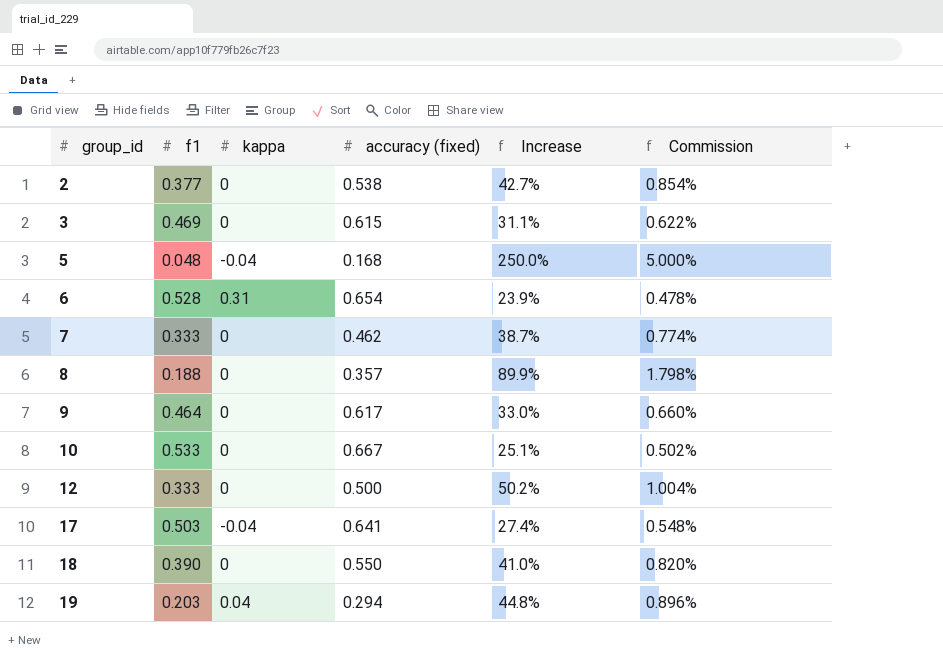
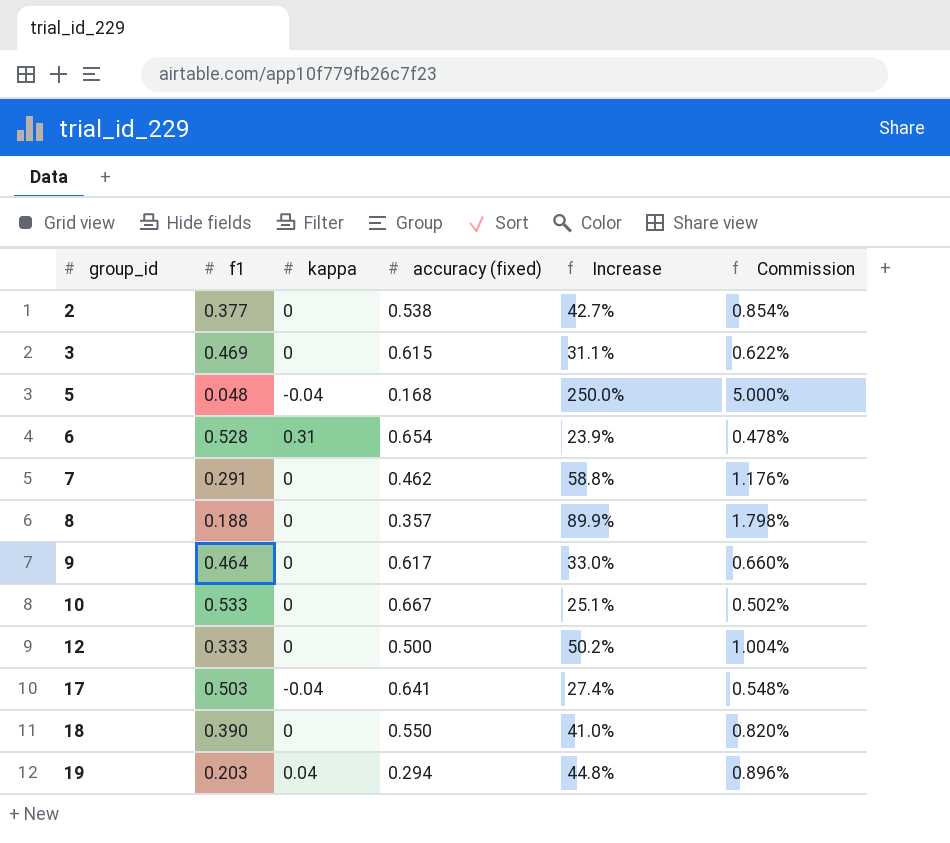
7 | f1: 0.333 -> 0.291
7 | Increase: 38.7% -> 58.8%
7 | Commission: 0.774% -> 1.176%

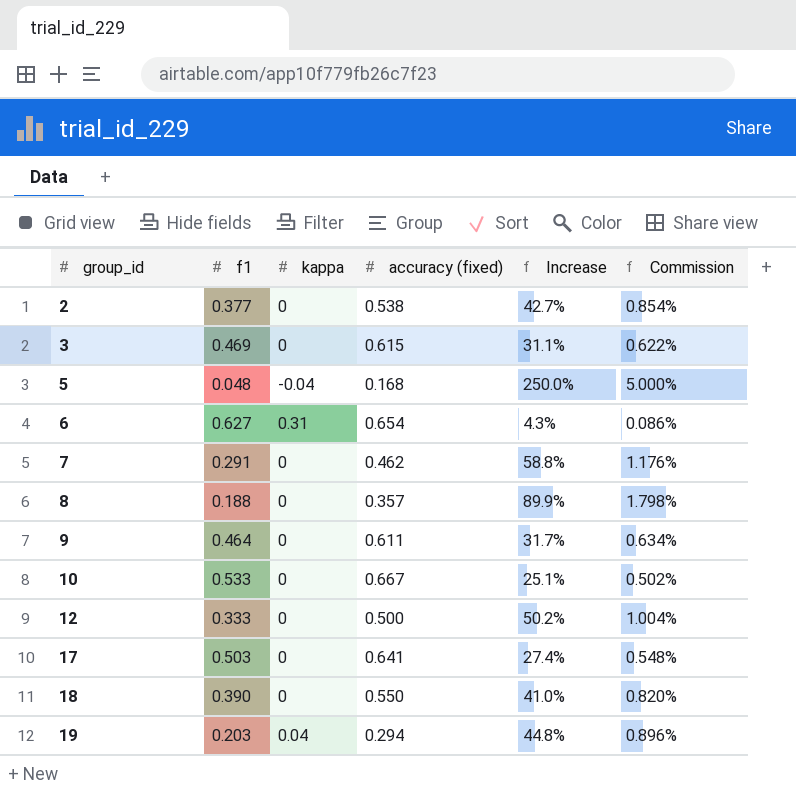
6 | f1: 0.528 -> 0.627
6 | Increase: 23.9% -> 4.3%
6 | Commission: 0.478% -> 0.086%
9 | accuracy (fixed): 0.617 -> 0.611
9 | Increase: 33.0% -> 31.7%
9 | Commission: 0.660% -> 0.634%
17 | kappa: -0.04 -> 0

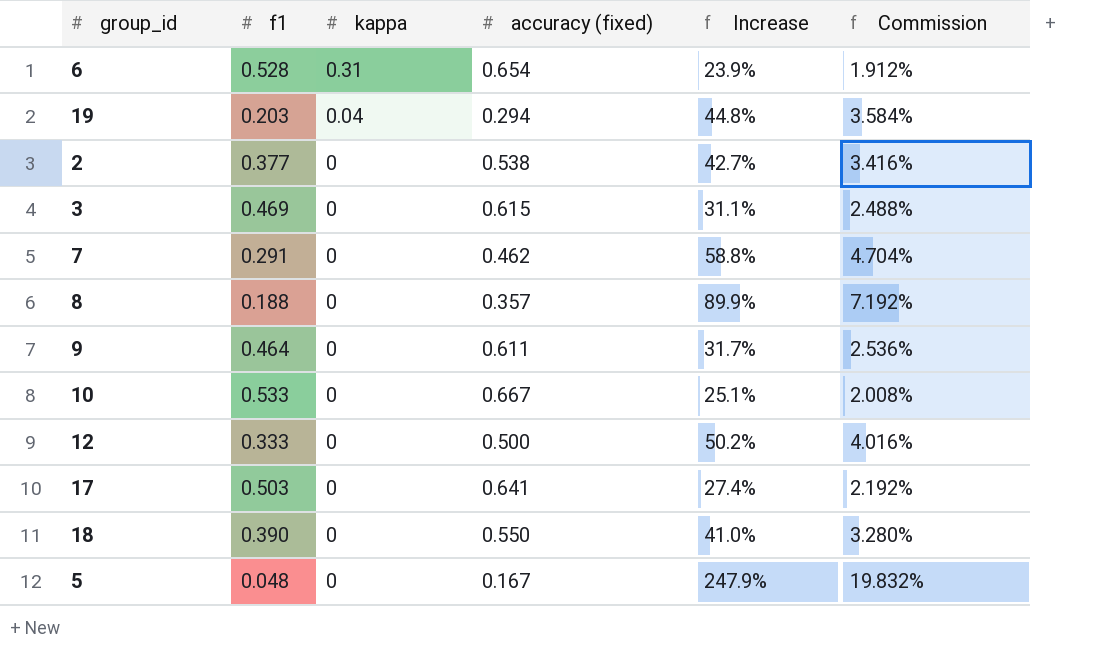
row order: group_id ascending -> kappa descending
column Commission | formula: [Increase] * 0.02 -> [Increase] * 0.08
6 | f1: 0.627 -> 0.528
6 | Increase: 4.3% -> 23.9%
5 | kappa: -0.04 -> 0
5 | accuracy (fixed): 0.168 -> 0.167
5 | Increase: 250.0% -> 247.9%

